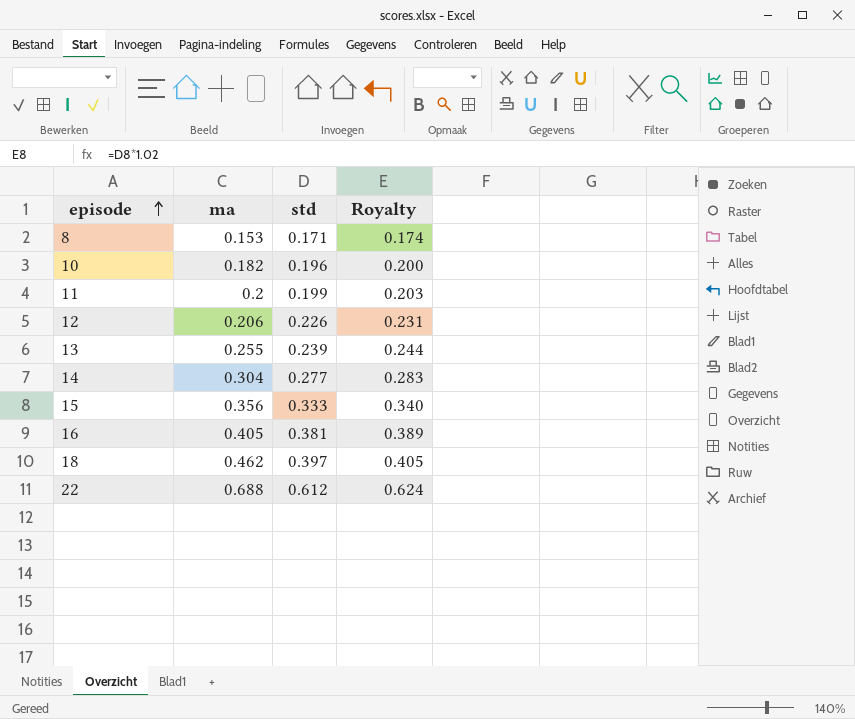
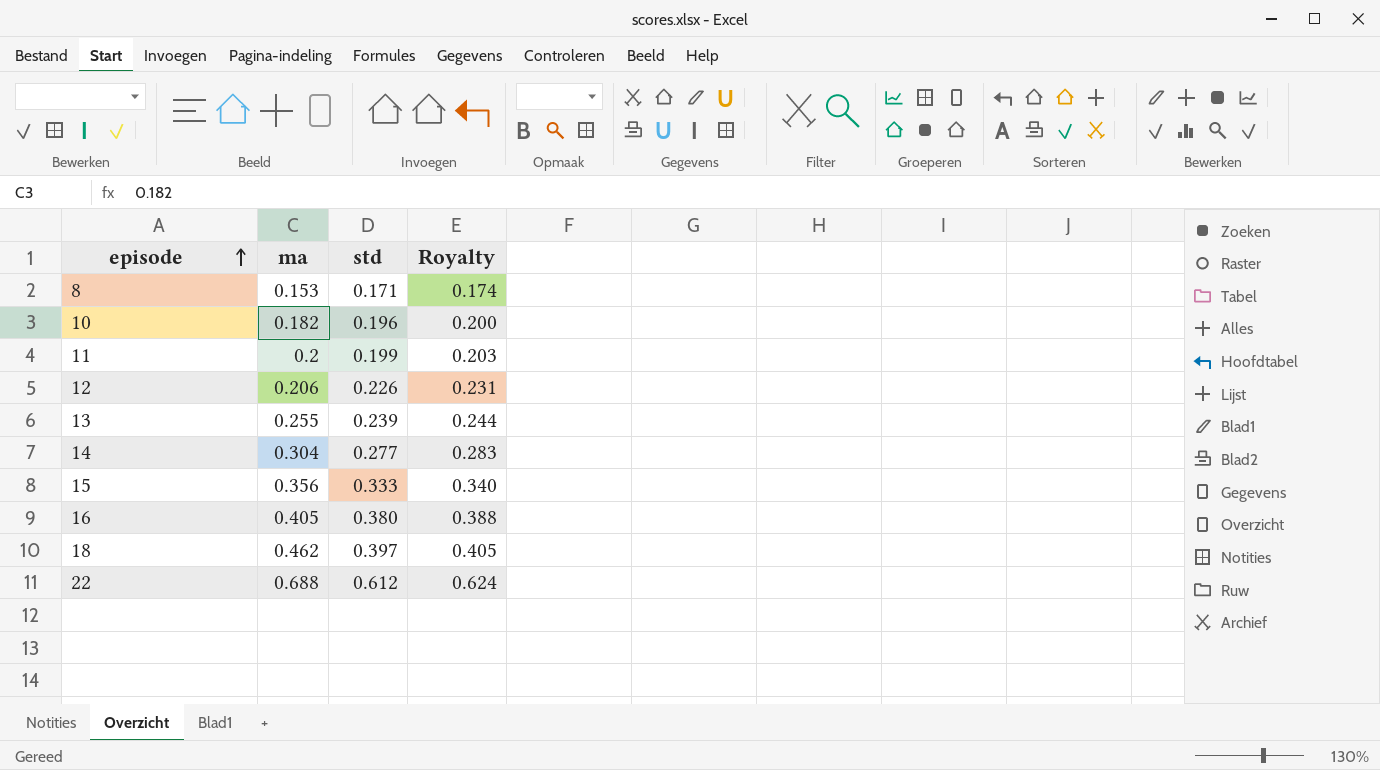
16 | std: 0.381 -> 0.380
16 | Royalty: 0.389 -> 0.388

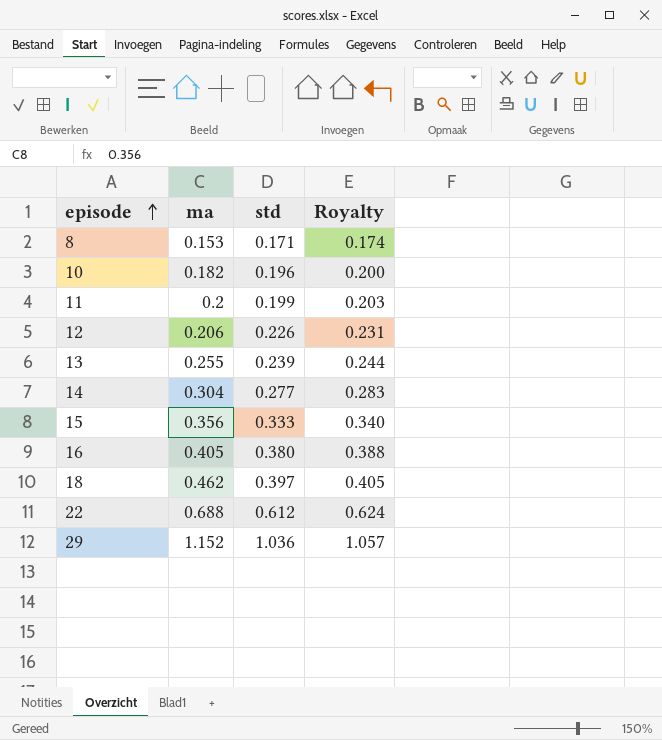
row 29: none -> 1.152 | 1.036 | 1.057

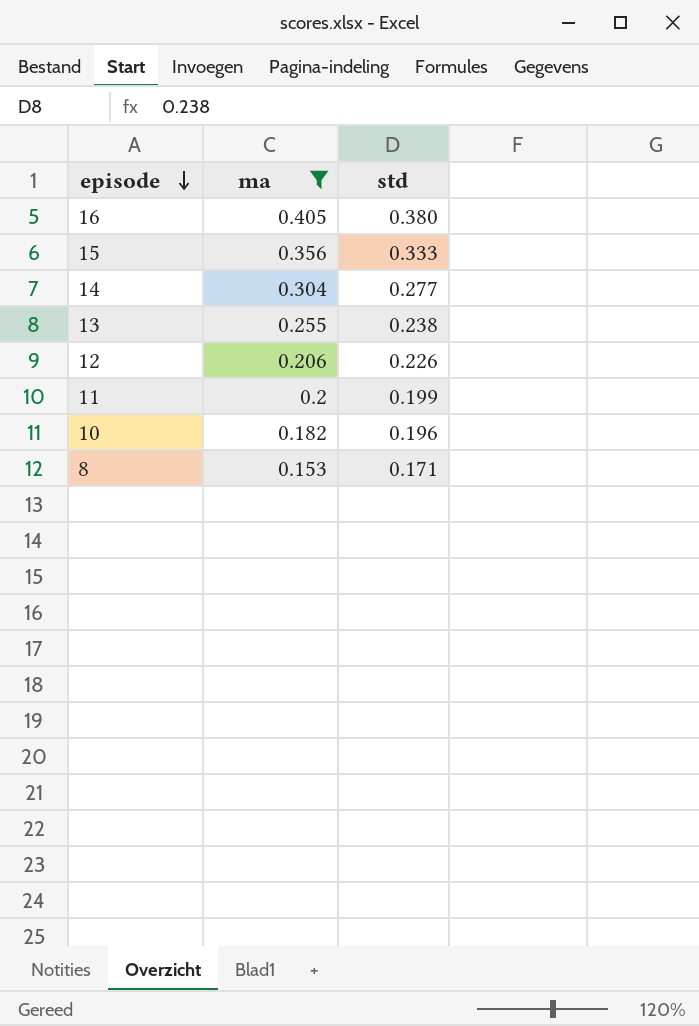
filter: none -> ma <= 0.405
row order: episode ascending -> episode descending
column Royalty | formula: [std] * 1.02 -> none
13 | std: 0.239 -> 0.238

